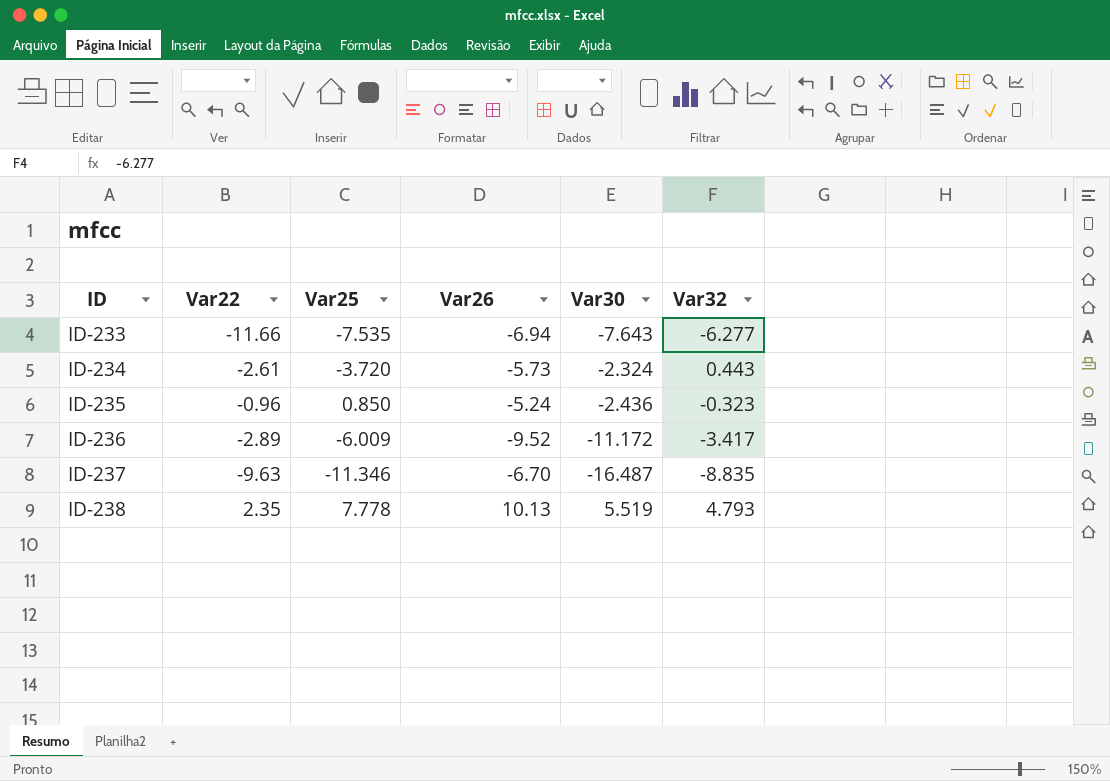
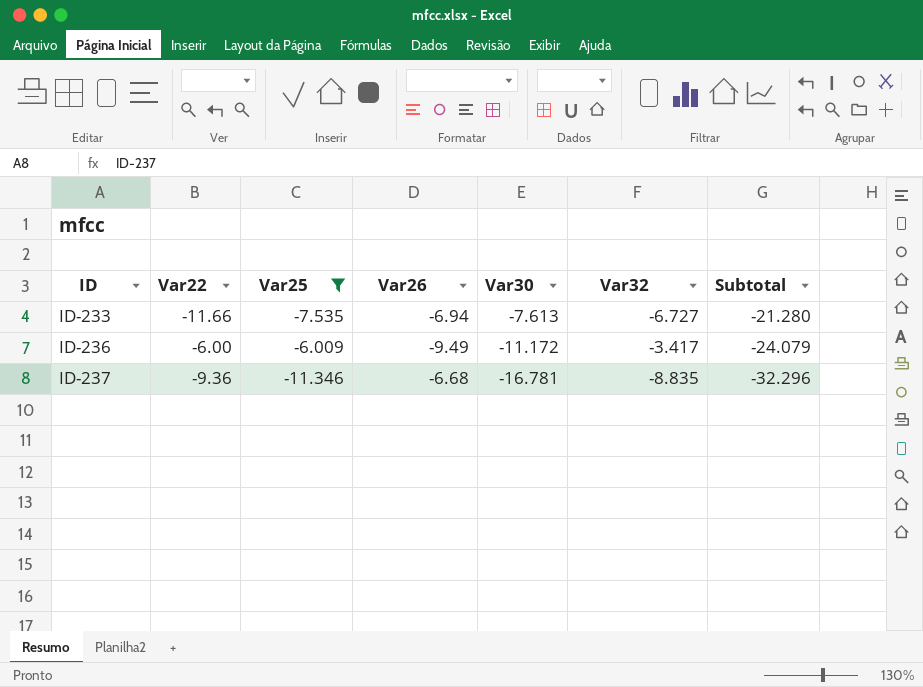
filter: none -> Var25 <= -6.009
column Subtotal | formula: none -> [Var26] + [Var30] + [Var32]
ID-233 | Var30: -7.643 -> -7.613
ID-233 | Var32: -6.277 -> -6.727
ID-236 | Var22: -2.89 -> -6.00
ID-236 | Var26: -9.52 -> -9.49
ID-237 | Var22: -9.63 -> -9.36
ID-237 | Var26: -6.70 -> -6.68
ID-237 | Var30: -16.487 -> -16.781

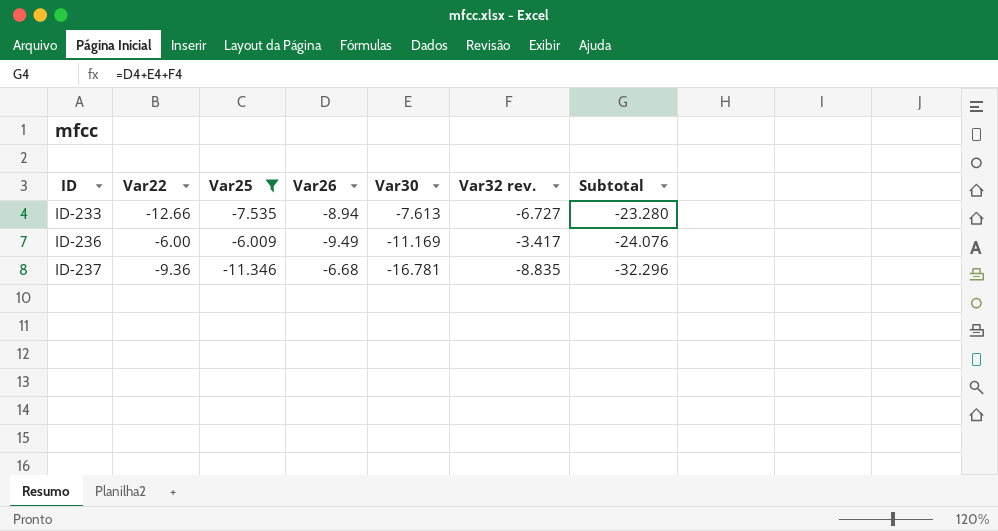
column name: Var32 -> Var32 rev.
ID-233 | Var22: -11.66 -> -12.66
ID-233 | Var26: -6.94 -> -8.94
ID-233 | Subtotal: -21.280 -> -23.280
ID-236 | Var30: -11.172 -> -11.169
ID-236 | Subtotal: -24.079 -> -24.076

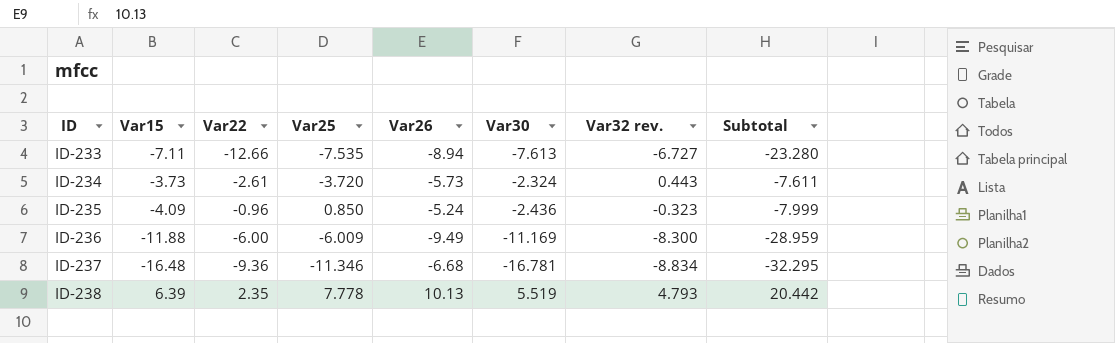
filter: Var25 <= -6.009 -> none
column Var15 | position: none -> 2
ID-236 | Var32 rev.: -3.417 -> -8.300
ID-236 | Subtotal: -24.076 -> -28.959
ID-237 | Var32 rev.: -8.835 -> -8.834
ID-237 | Subtotal: -32.296 -> -32.295

